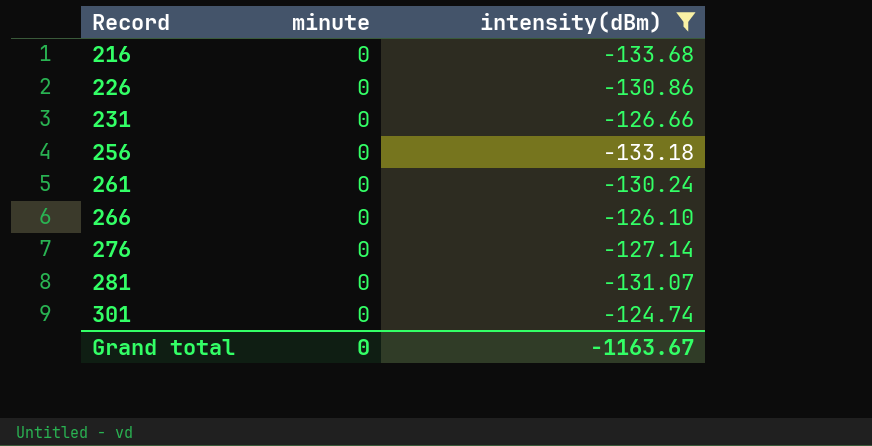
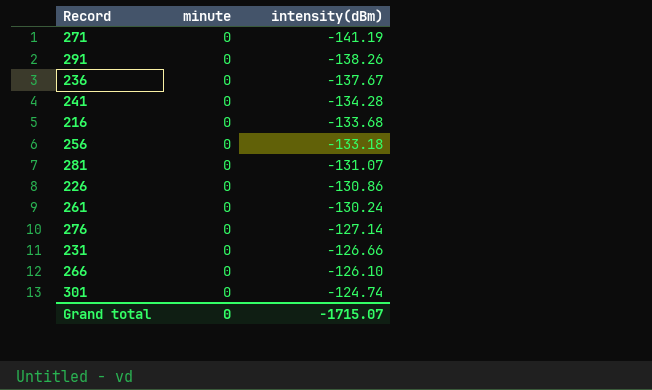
filter: intensity(dBm) >= -133.68 -> none
row order: Record ascending -> intensity(dBm) ascending
Grand total | intensity(dBm): -1163.67 -> -1715.07

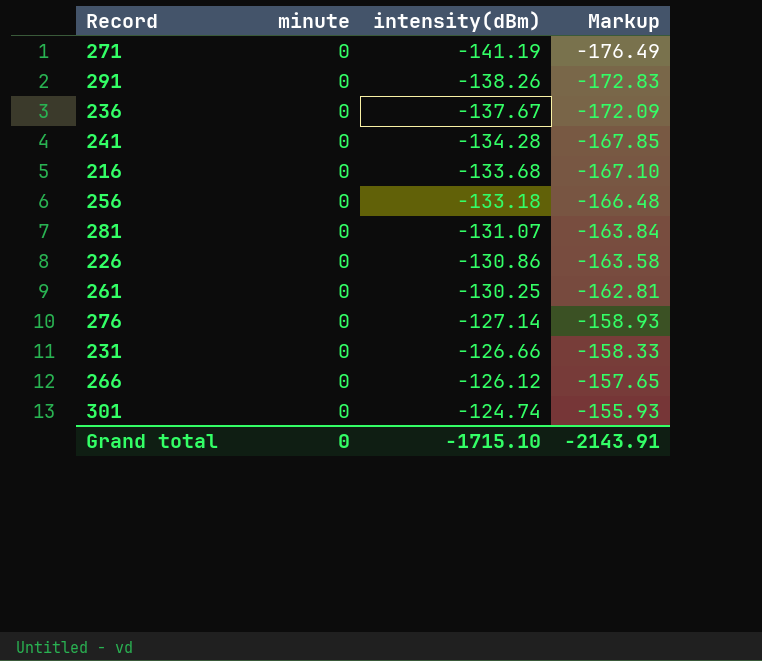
column Markup | formula: none -> [intensity(dBm)] * 1.25
261 | intensity(dBm): -130.24 -> -130.25
266 | intensity(dBm): -126.10 -> -126.12
Grand total | intensity(dBm): -1715.07 -> -1715.10

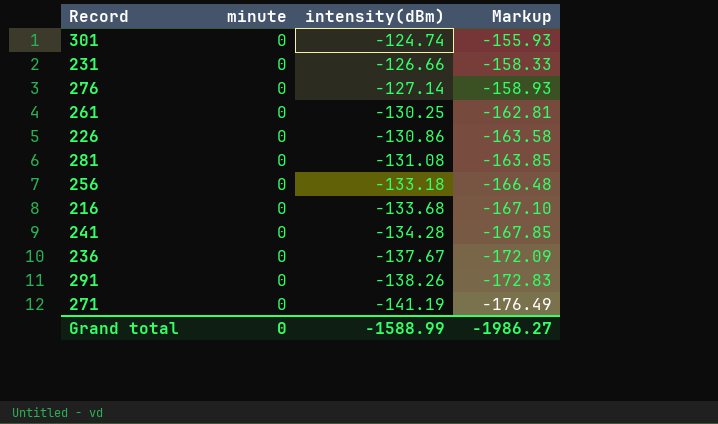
row order: intensity(dBm) ascending -> intensity(dBm) descending
row 266: 0 | -126.12 | -157.65 -> none
281 | intensity(dBm): -131.07 -> -131.08
281 | Markup: -163.84 -> -163.85
Grand total | intensity(dBm): -1715.10 -> -1588.99
Grand total | Markup: -2143.91 -> -1986.27

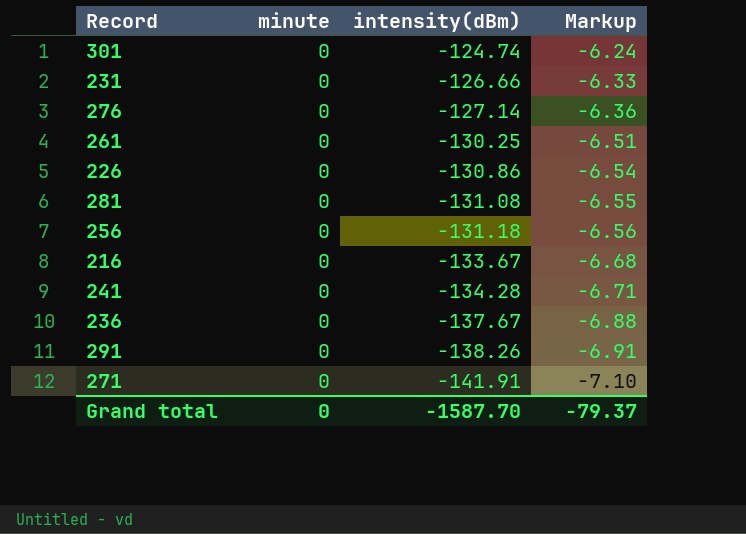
column Markup | formula: [intensity(dBm)] * 1.25 -> [intensity(dBm)] * 0.05
256 | intensity(dBm): -133.18 -> -131.18
216 | intensity(dBm): -133.68 -> -133.67
271 | intensity(dBm): -141.19 -> -141.91
Grand total | intensity(dBm): -1588.99 -> -1587.70
Grand total | Markup: -1986.27 -> -79.37

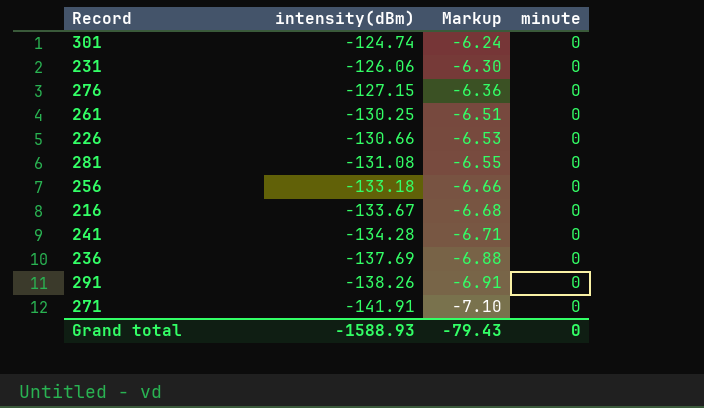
column minute | position: 2 -> 4
231 | intensity(dBm): -126.66 -> -126.06
231 | Markup: -6.33 -> -6.30
276 | intensity(dBm): -127.14 -> -127.15
226 | intensity(dBm): -130.86 -> -130.66
226 | Markup: -6.54 -> -6.53
256 | intensity(dBm): -131.18 -> -133.18
256 | Markup: -6.56 -> -6.66
236 | intensity(dBm): -137.67 -> -137.69
Grand total | intensity(dBm): -1587.70 -> -1588.93
Grand total | Markup: -79.37 -> -79.43

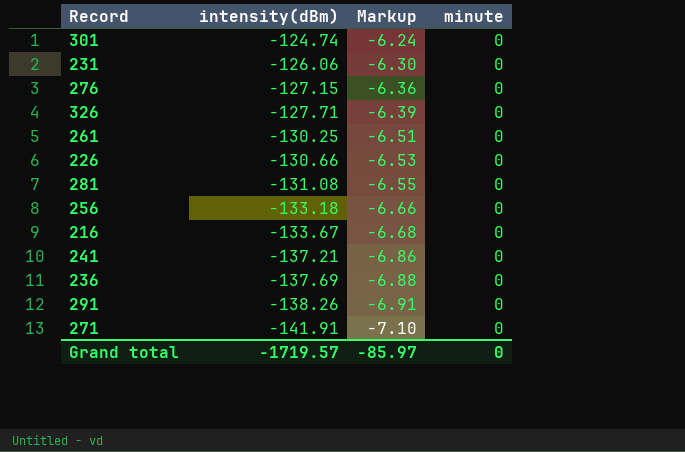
row 326: none -> -127.71 | -6.39 | 0
241 | intensity(dBm): -134.28 -> -137.21
241 | Markup: -6.71 -> -6.86
Grand total | intensity(dBm): -1588.93 -> -1719.57
Grand total | Markup: -79.43 -> -85.97

